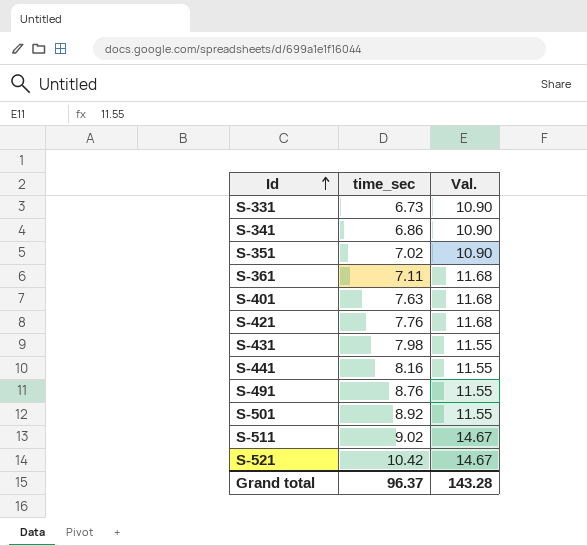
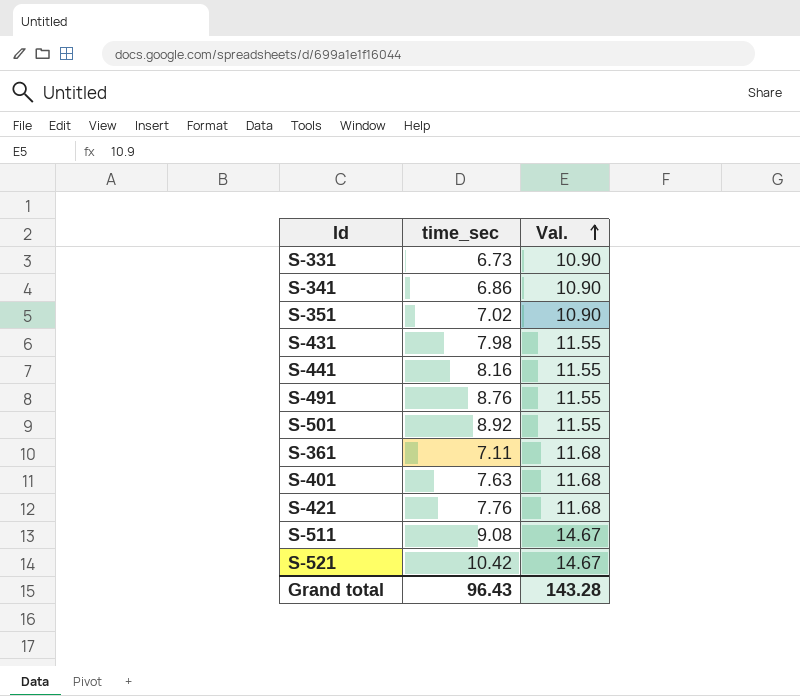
row order: Id ascending -> Val. ascending
S-511 | time_sec: 9.02 -> 9.08
Grand total | time_sec: 96.37 -> 96.43

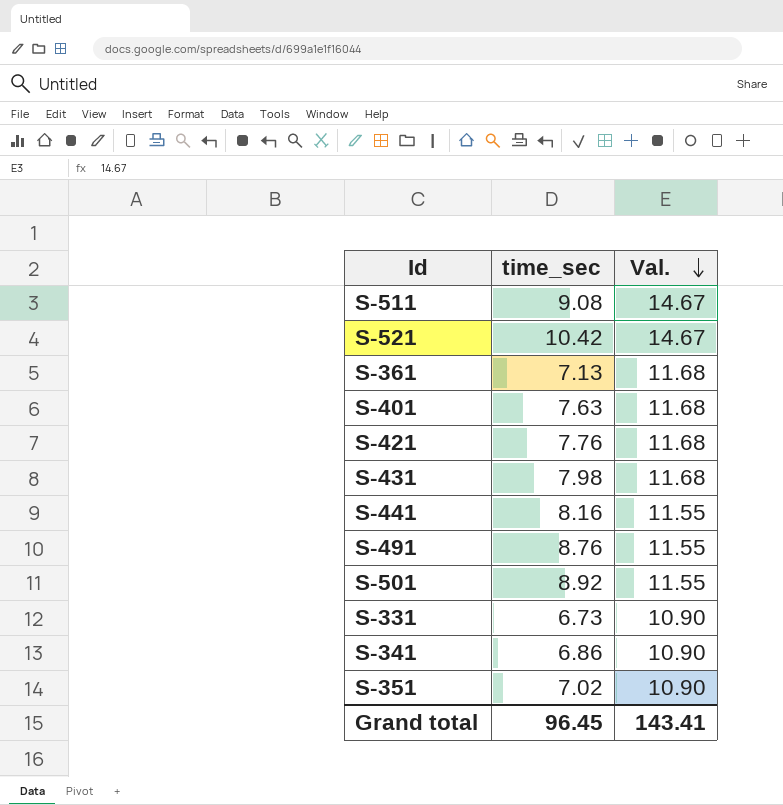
row order: Val. ascending -> Val. descending
S-361 | time_sec: 7.11 -> 7.13
S-431 | Val.: 11.55 -> 11.68
Grand total | time_sec: 96.43 -> 96.45
Grand total | Val.: 143.28 -> 143.41

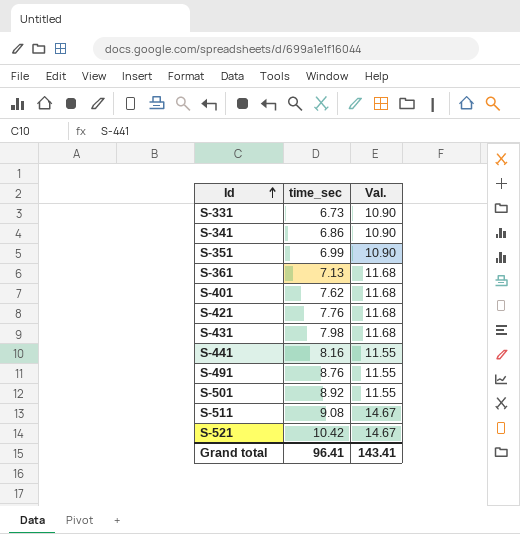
row order: Val. descending -> Id ascending
S-351 | time_sec: 7.02 -> 6.99
S-401 | time_sec: 7.63 -> 7.62
Grand total | time_sec: 96.45 -> 96.41

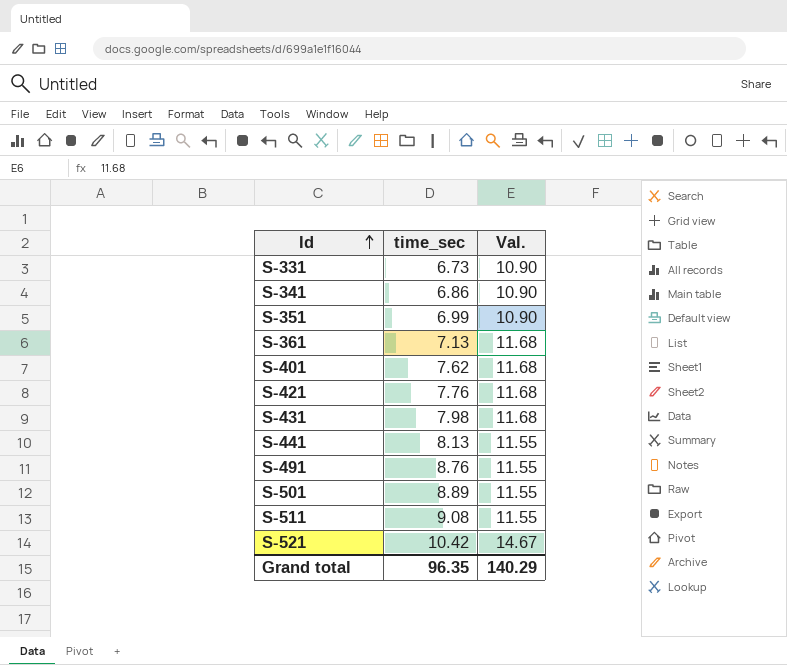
S-441 | time_sec: 8.16 -> 8.13
S-501 | time_sec: 8.92 -> 8.89
S-511 | Val.: 14.67 -> 11.55
Grand total | time_sec: 96.41 -> 96.35
Grand total | Val.: 143.41 -> 140.29

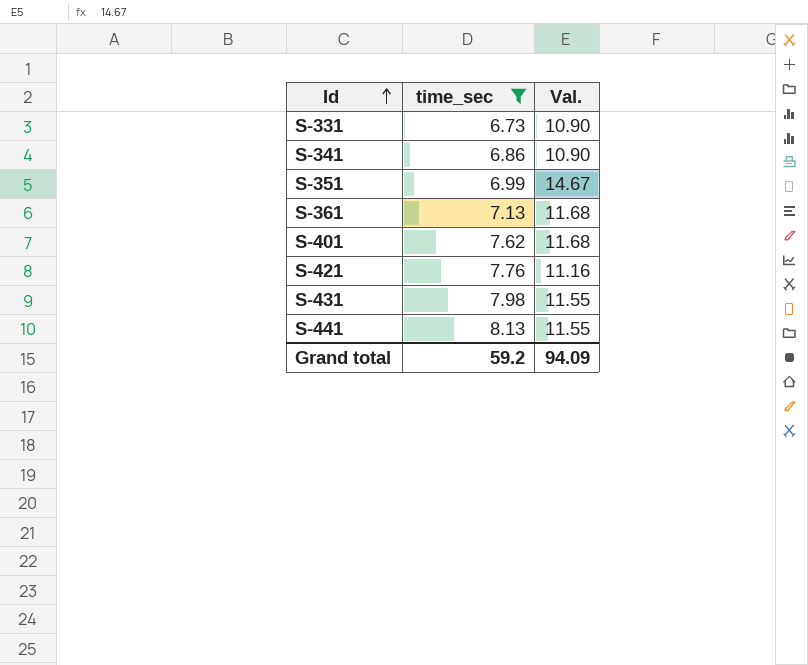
filter: none -> time_sec <= 8.13
S-351 | Val.: 10.90 -> 14.67
S-421 | Val.: 11.68 -> 11.16
S-431 | Val.: 11.68 -> 11.55
Grand total | time_sec: 96.35 -> 59.2
Grand total | Val.: 140.29 -> 94.09

